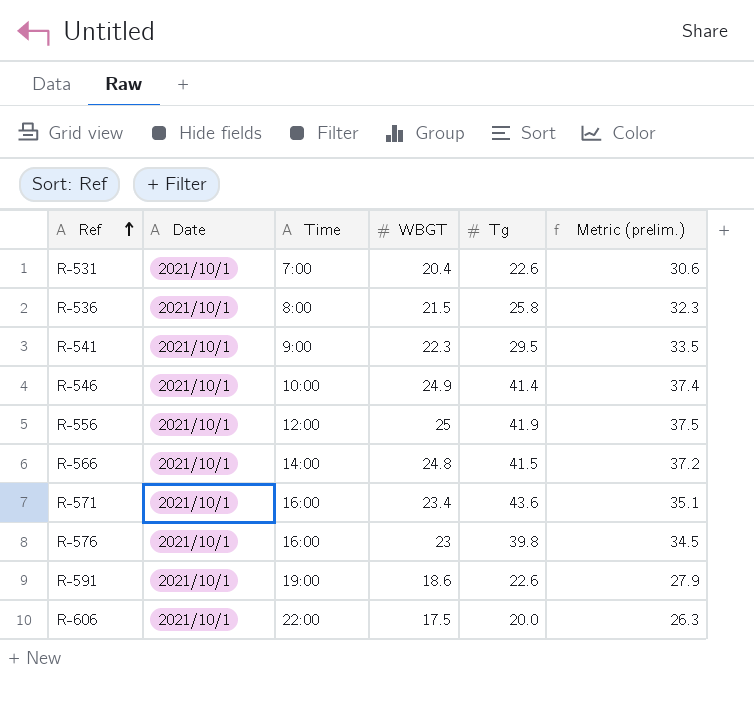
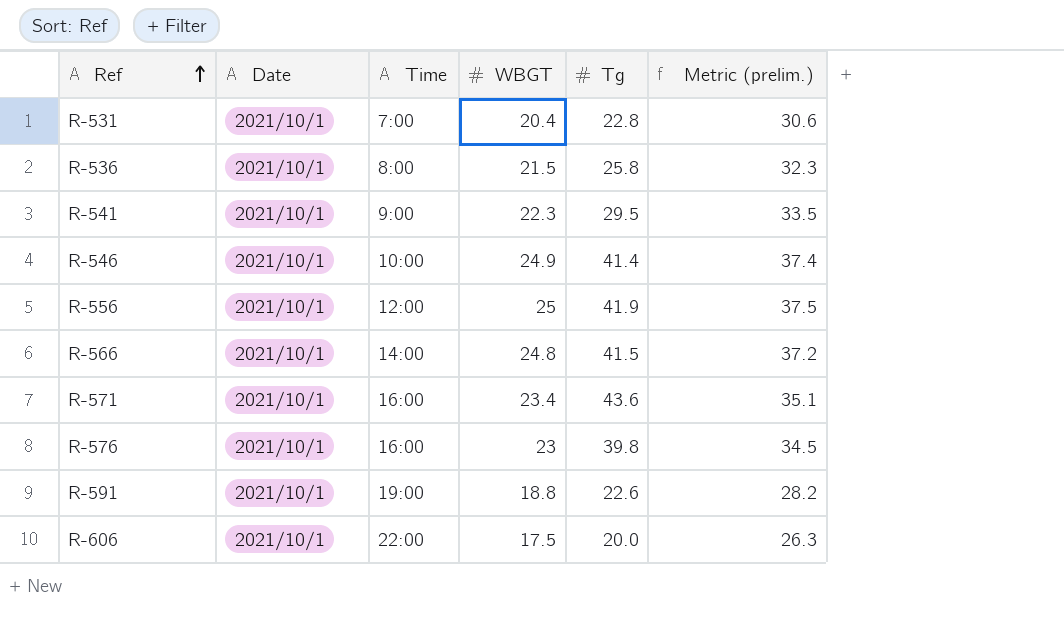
R-531 | Tg: 22.6 -> 22.8
R-591 | WBGT: 18.6 -> 18.8
R-591 | Metric (prelim.): 27.9 -> 28.2

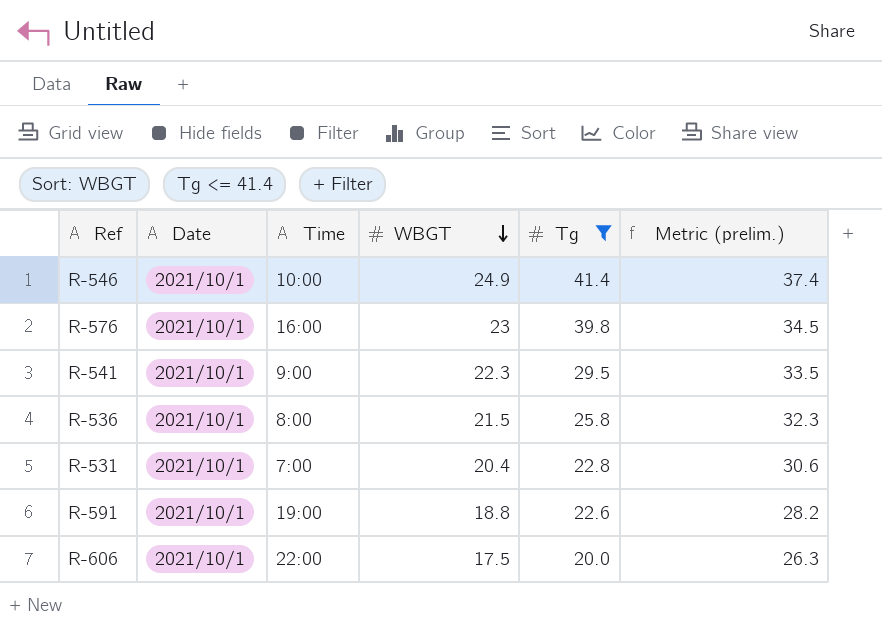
filter: none -> Tg <= 41.4
row order: Ref ascending -> WBGT descending

